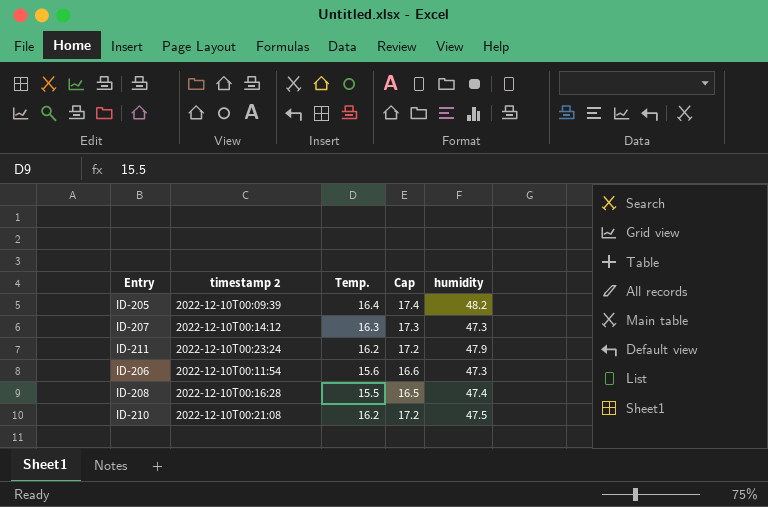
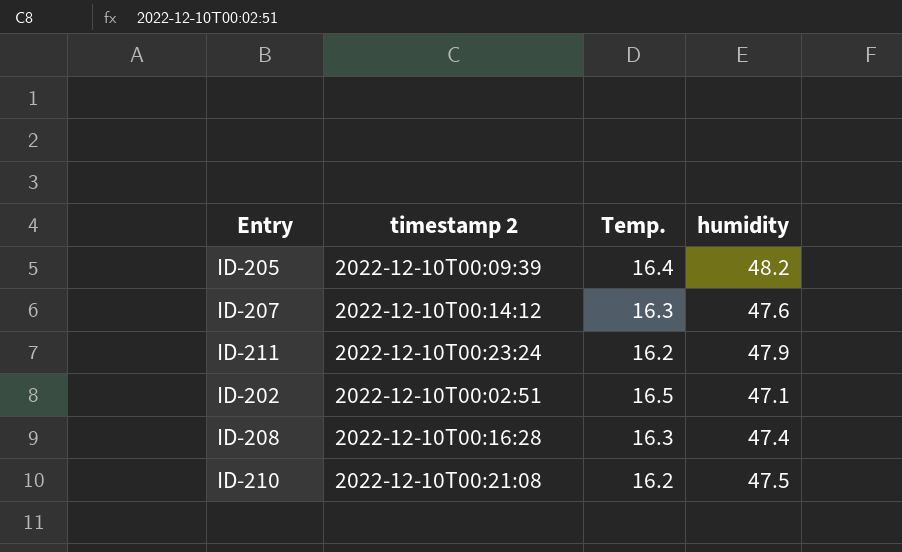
column Cap | formula: [Temp.] + 1 -> none
row ID-206: 2022-12-10T00:11:54 | 15.6 | 16.6 | 47.3 -> none
ID-207 | humidity: 47.3 -> 47.6
row ID-202: none -> 2022-12-10T00:02:51 | 16.5 | 47.1
ID-208 | Temp.: 15.5 -> 16.3

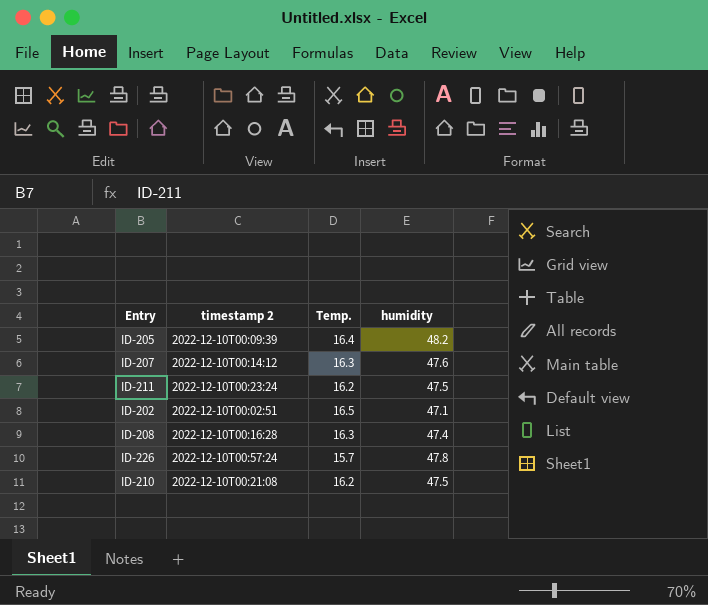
ID-211 | humidity: 47.9 -> 47.5
row ID-226: none -> 2022-12-10T00:57:24 | 15.7 | 47.8

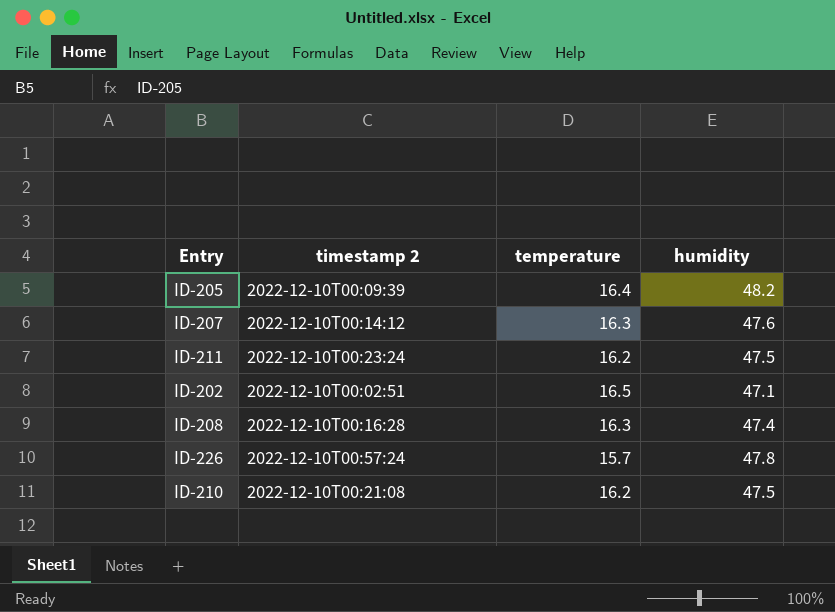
column name: Temp. -> temperature

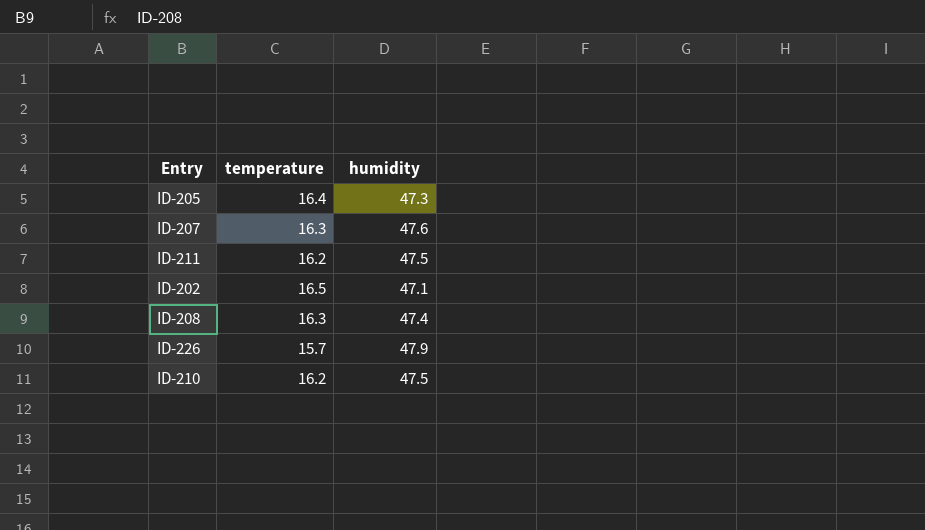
column timestamp 2 | position: 2 -> none
ID-205 | humidity: 48.2 -> 47.3
ID-226 | humidity: 47.8 -> 47.9

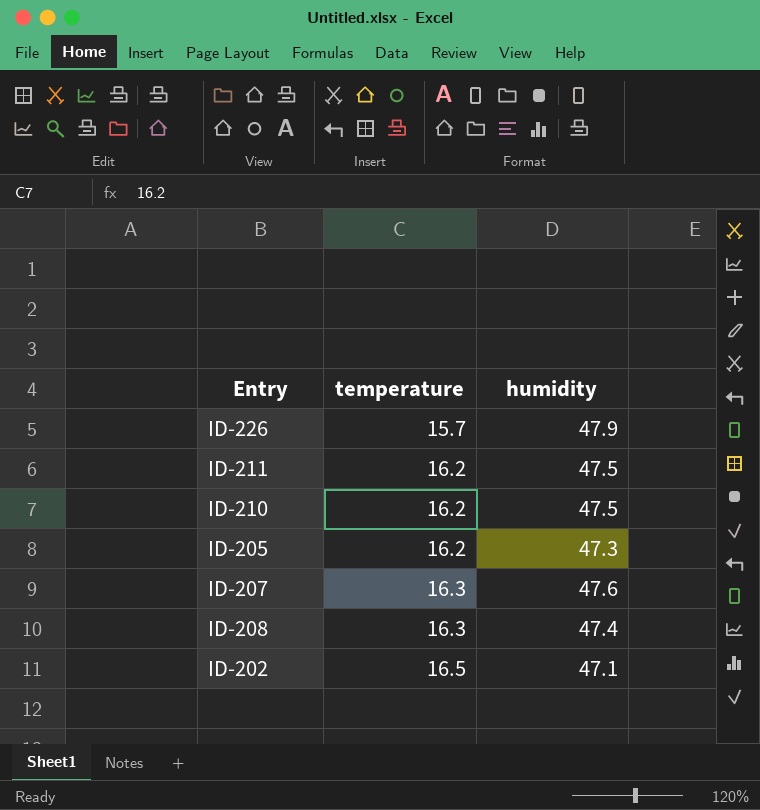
row order: none -> temperature ascending
ID-205 | temperature: 16.4 -> 16.2

